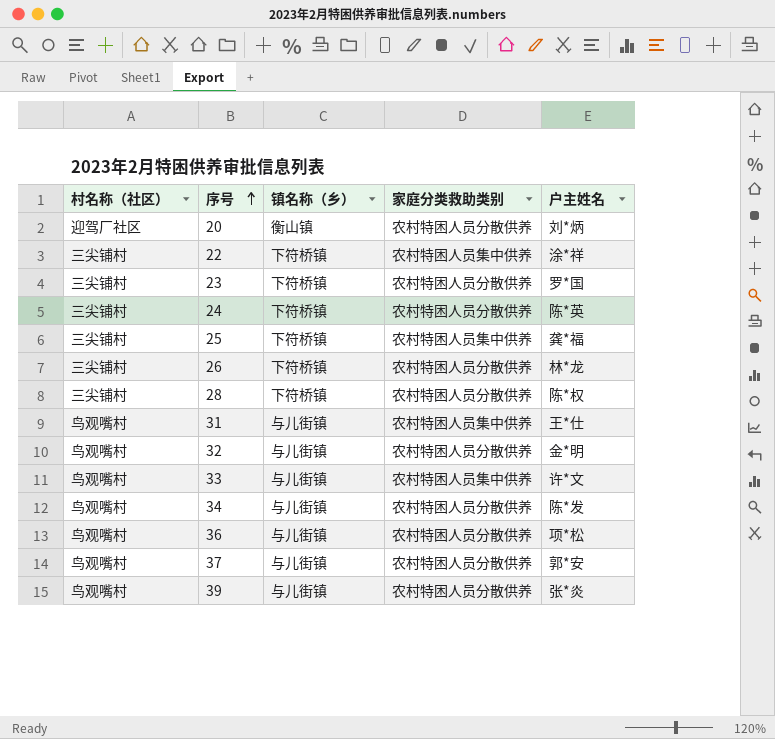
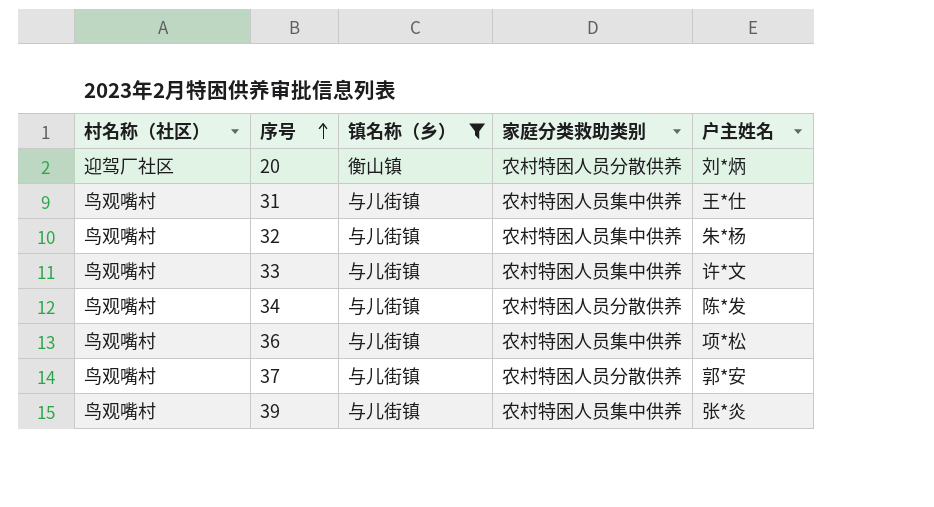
filter: none -> 镇名称（乡） != 下符桥镇
32 | 家庭分类救助类别: 农村特困人员分散供养 -> 农村特困人员集中供养
32 | 户主姓名: 金*明 -> 朱*杨
36 | 家庭分类救助类别: 农村特困人员分散供养 -> 农村特困人员集中供养
39 | 家庭分类救助类别: 农村特困人员分散供养 -> 农村特困人员集中供养

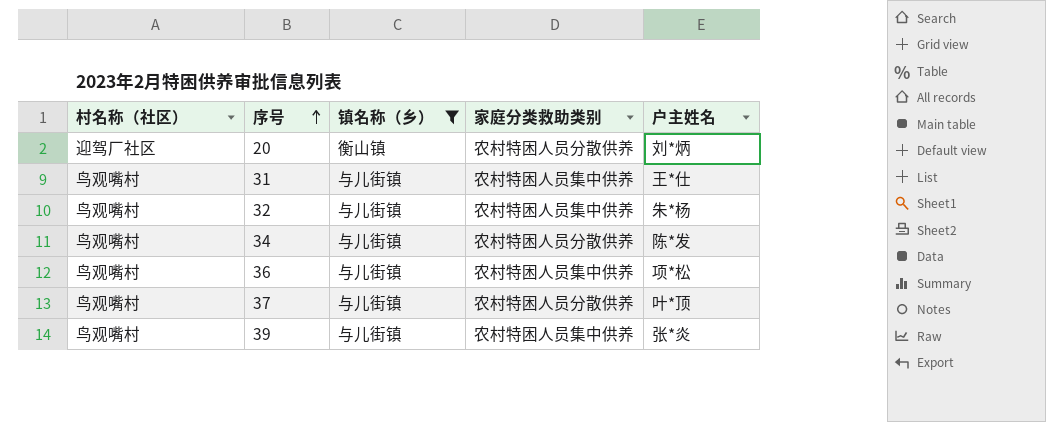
row 33: 鸟观嘴村 | 与儿街镇 | 农村特困人员集中供养 | 许*文 -> none
37 | 户主姓名: 郭*安 -> 叶*顶

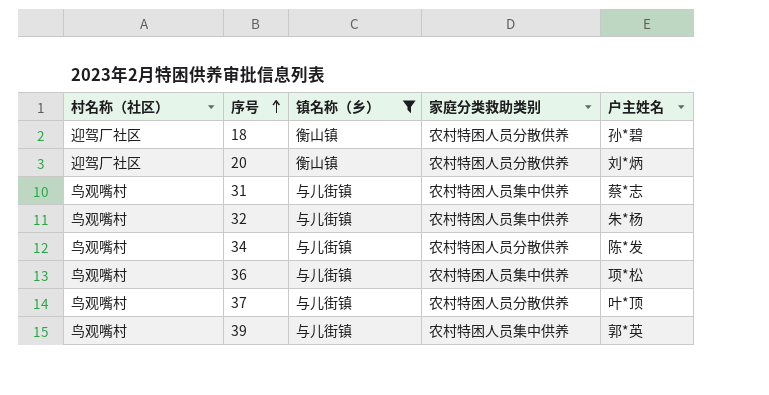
row 18: none -> 迎驾厂社区 | 衡山镇 | 农村特困人员分散供养 | 孙*碧
31 | 户主姓名: 王*仕 -> 蔡*志
39 | 户主姓名: 张*炎 -> 郭*英

